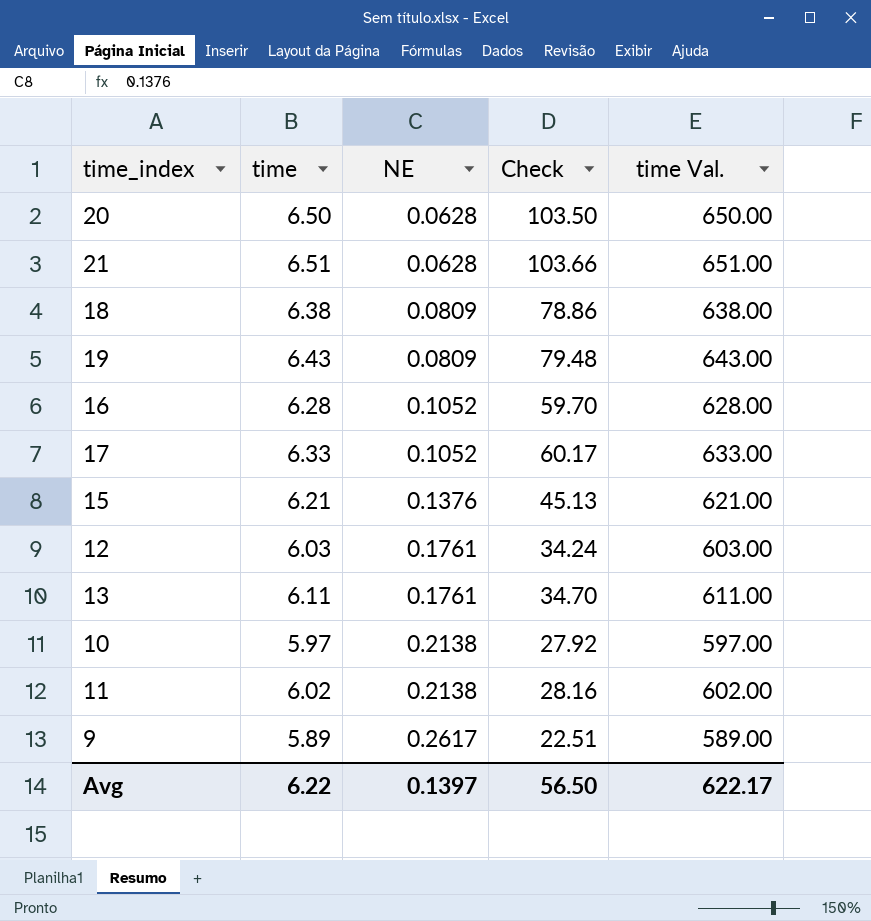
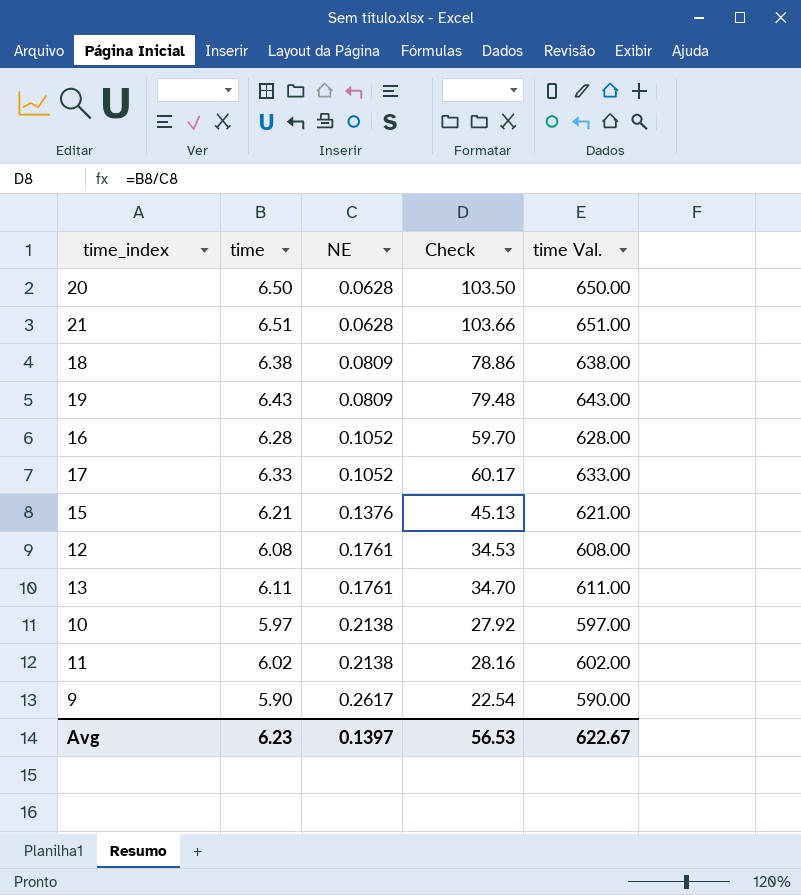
12 | time: 6.03 -> 6.08
12 | Check: 34.24 -> 34.53
12 | time Val.: 603.00 -> 608.00
9 | time: 5.89 -> 5.90
9 | Check: 22.51 -> 22.54
9 | time Val.: 589.00 -> 590.00
Avg | time: 6.22 -> 6.23
Avg | Check: 56.50 -> 56.53
Avg | time Val.: 622.17 -> 622.67

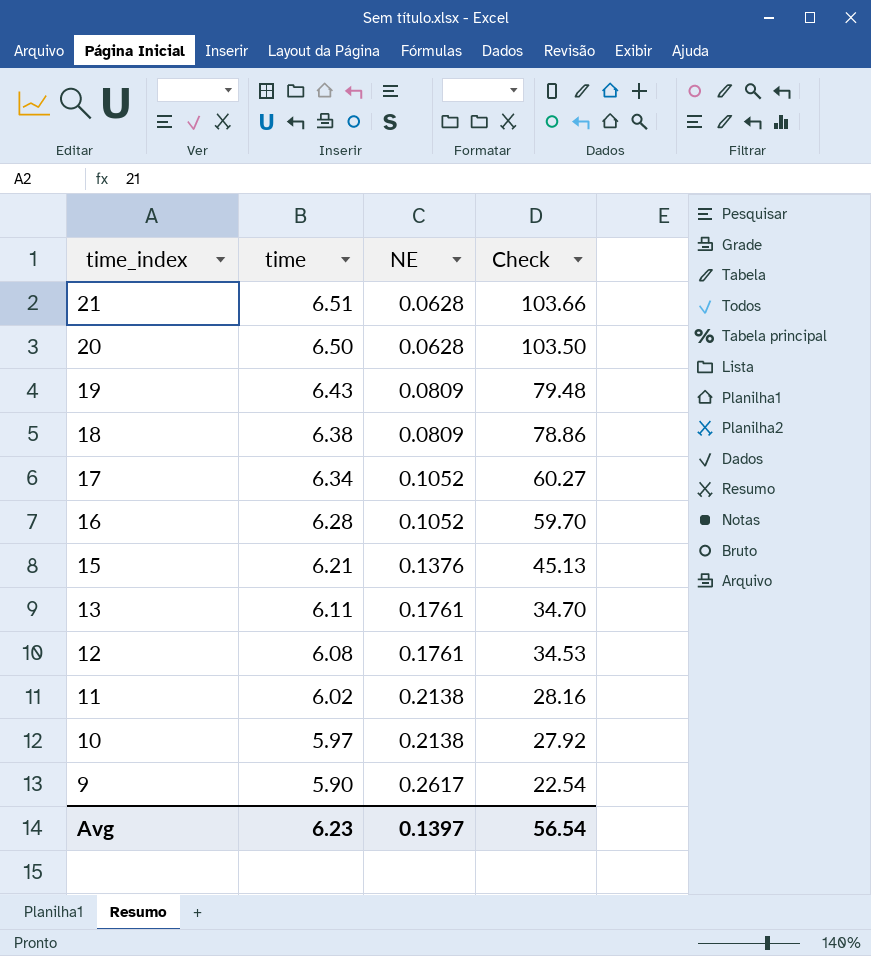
row order: NE ascending -> time_index descending
column time Val. | formula: [time] * 100 -> none
17 | time: 6.33 -> 6.34
17 | Check: 60.17 -> 60.27
Avg | Check: 56.53 -> 56.54

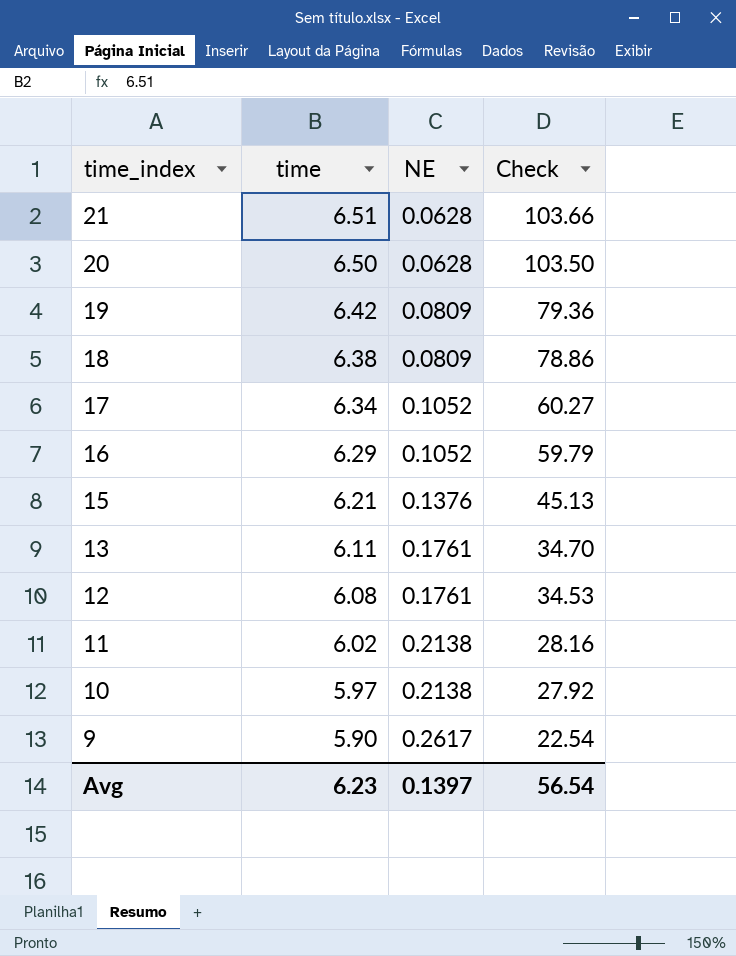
19 | time: 6.43 -> 6.42
19 | Check: 79.48 -> 79.36
16 | time: 6.28 -> 6.29
16 | Check: 59.70 -> 59.79

